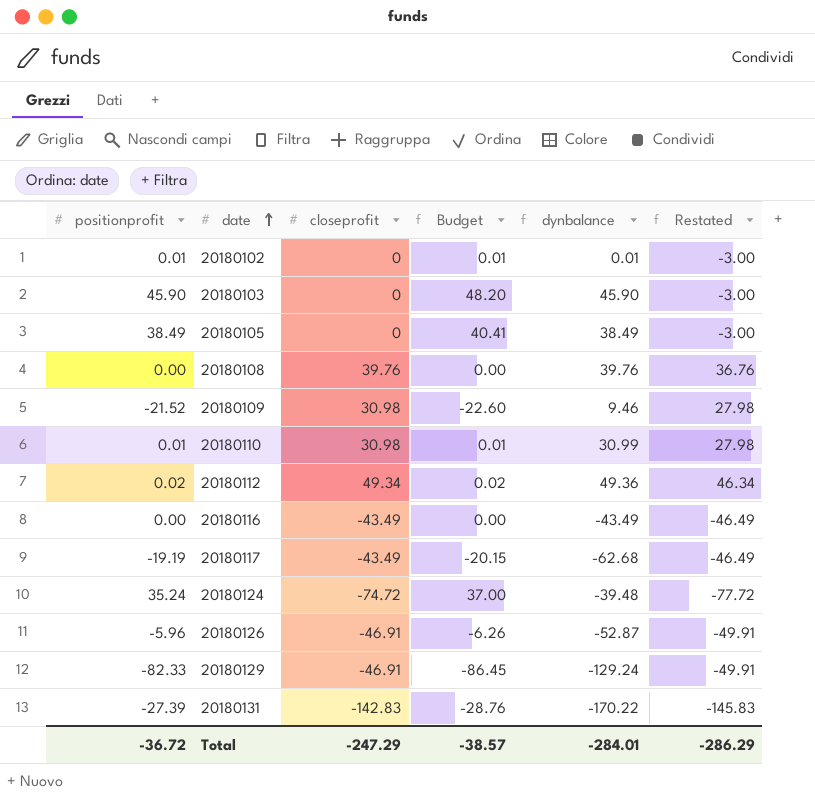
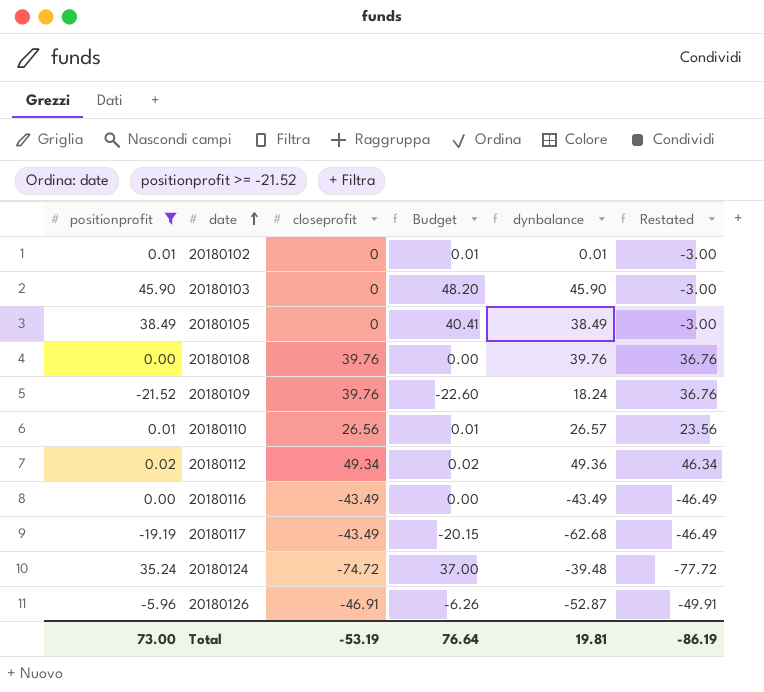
filter: none -> positionprofit >= -21.52
20180109 | closeprofit: 30.98 -> 39.76
20180109 | dynbalance: 9.46 -> 18.24
20180109 | Restated: 27.98 -> 36.76
20180110 | closeprofit: 30.98 -> 26.56
20180110 | dynbalance: 30.99 -> 26.57
20180110 | Restated: 27.98 -> 23.56
Total | positionprofit: -36.72 -> 73.00
Total | closeprofit: -247.29 -> -53.19
Total | Budget: -38.57 -> 76.64
Total | dynbalance: -284.01 -> 19.81
Total | Restated: -286.29 -> -86.19

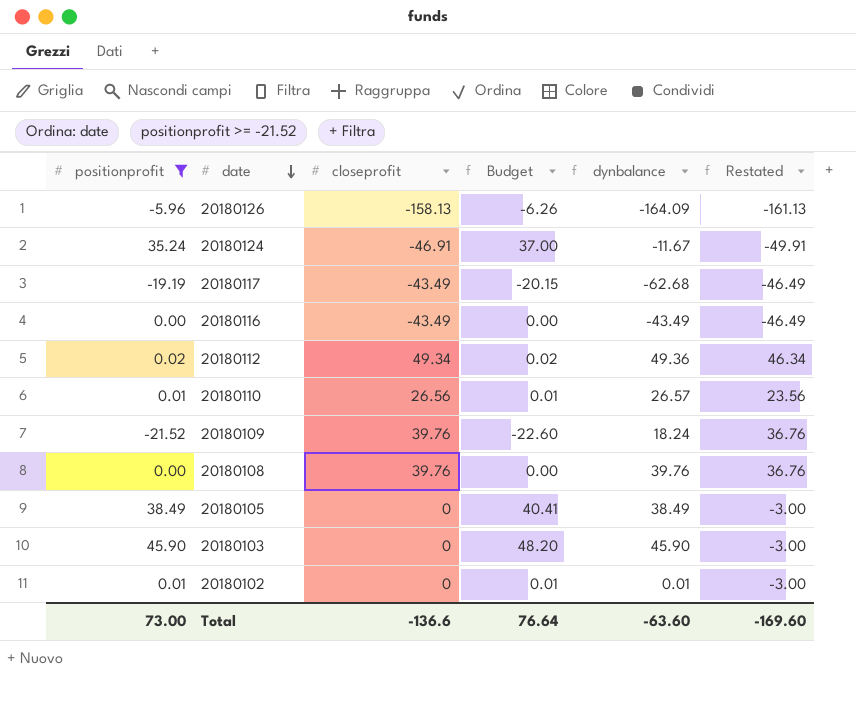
row order: date ascending -> date descending
20180126 | closeprofit: -46.91 -> -158.13
20180126 | dynbalance: -52.87 -> -164.09
20180126 | Restated: -49.91 -> -161.13
20180124 | closeprofit: -74.72 -> -46.91
20180124 | dynbalance: -39.48 -> -11.67
20180124 | Restated: -77.72 -> -49.91
Total | closeprofit: -53.19 -> -136.6
Total | dynbalance: 19.81 -> -63.60
Total | Restated: -86.19 -> -169.60

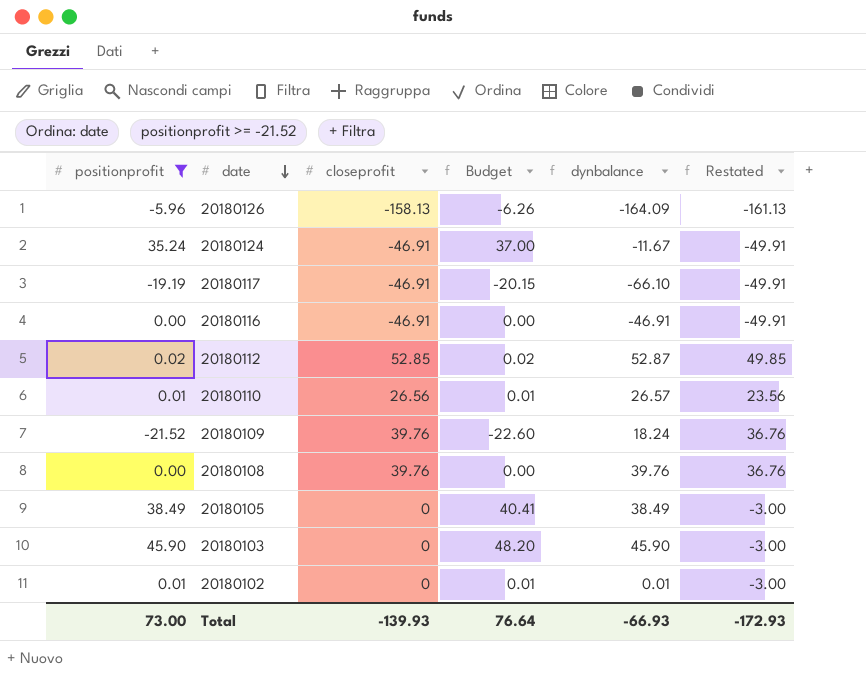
20180117 | closeprofit: -43.49 -> -46.91
20180117 | dynbalance: -62.68 -> -66.10
20180117 | Restated: -46.49 -> -49.91
20180116 | closeprofit: -43.49 -> -46.91
20180116 | dynbalance: -43.49 -> -46.91
20180116 | Restated: -46.49 -> -49.91
20180112 | closeprofit: 49.34 -> 52.85
20180112 | dynbalance: 49.36 -> 52.87
20180112 | Restated: 46.34 -> 49.85
Total | closeprofit: -136.6 -> -139.93
Total | dynbalance: -63.60 -> -66.93
Total | Restated: -169.60 -> -172.93

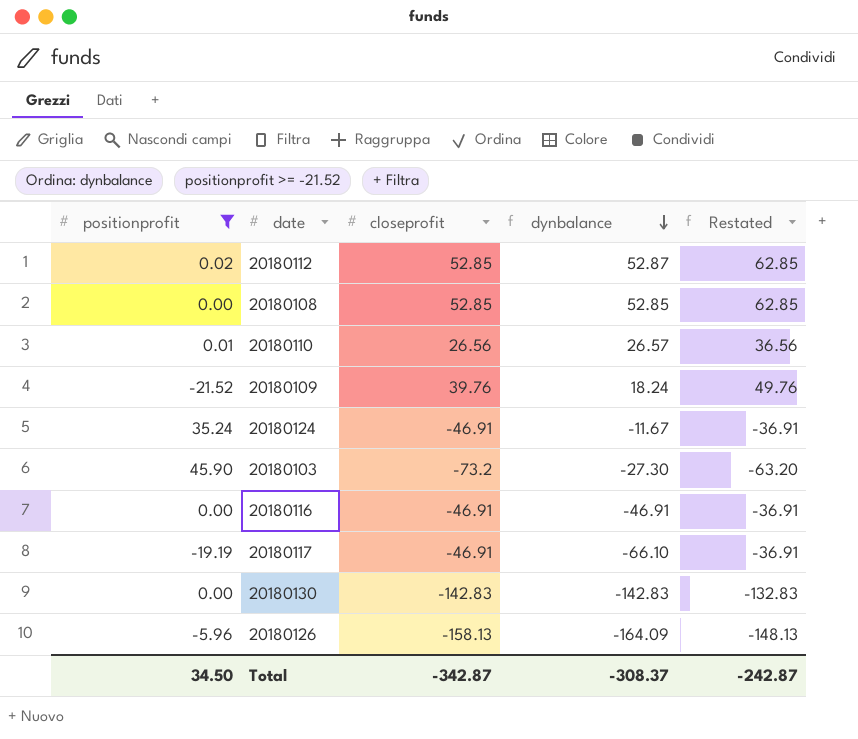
row order: date descending -> dynbalance descending
column Budget | formula: [positionprofit] * 1.05 -> none
column Restated | formula: [closeprofit] - 3 -> [closeprofit] + 10
row 20180105: 38.49 | 0 | 40.41 | 38.49 | -3.00 -> none
row 20180102: 0.01 | 0 | 0.01 | 0.01 | -3.00 -> none
20180108 | closeprofit: 39.76 -> 52.85
20180108 | dynbalance: 39.76 -> 52.85
20180103 | closeprofit: 0 -> -73.2
20180103 | dynbalance: 45.90 -> -27.30
row 20180130: none -> 0.00 | -142.83 | -142.83 | -132.83
Total | positionprofit: 73.00 -> 34.50
Total | closeprofit: -139.93 -> -342.87
Total | dynbalance: -66.93 -> -308.37
Total | Restated: -172.93 -> -242.87

